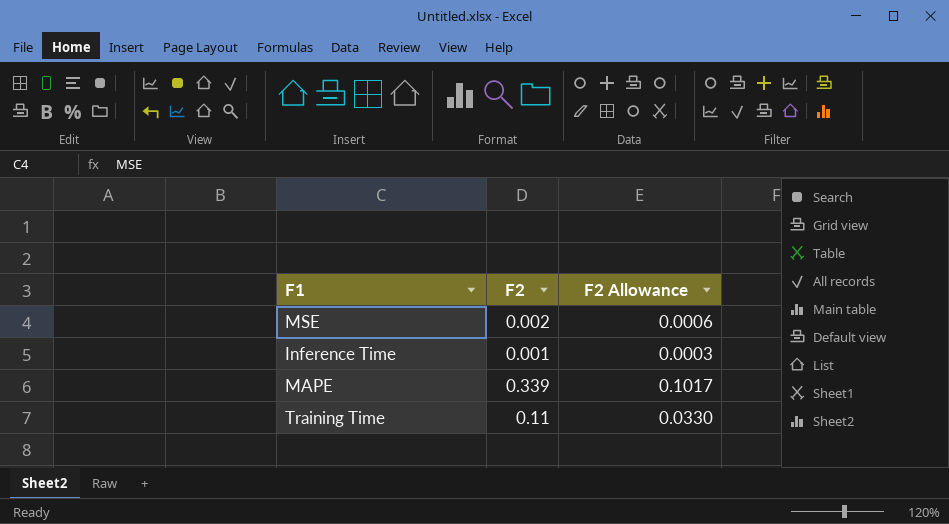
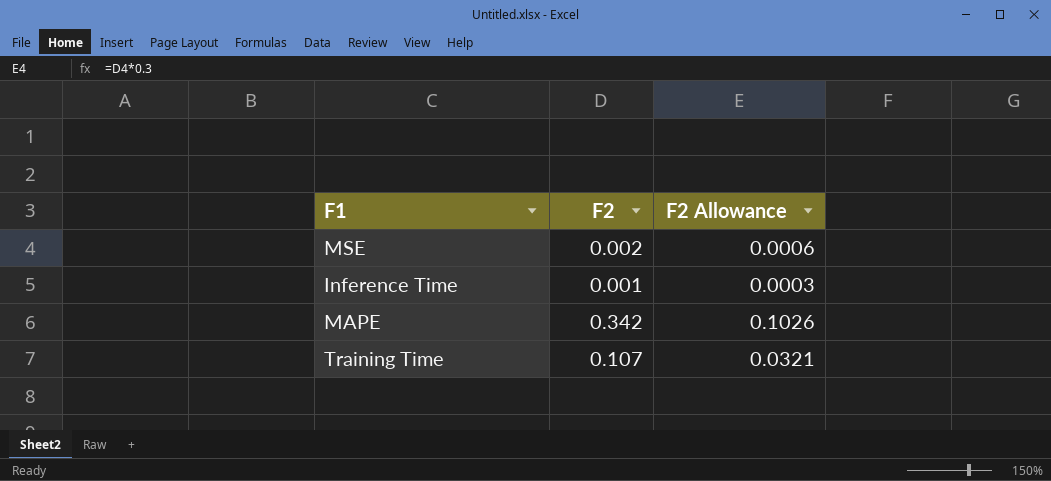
MAPE | F2: 0.339 -> 0.342
MAPE | F2 Allowance: 0.1017 -> 0.1026
Training Time | F2: 0.11 -> 0.107
Training Time | F2 Allowance: 0.0330 -> 0.0321

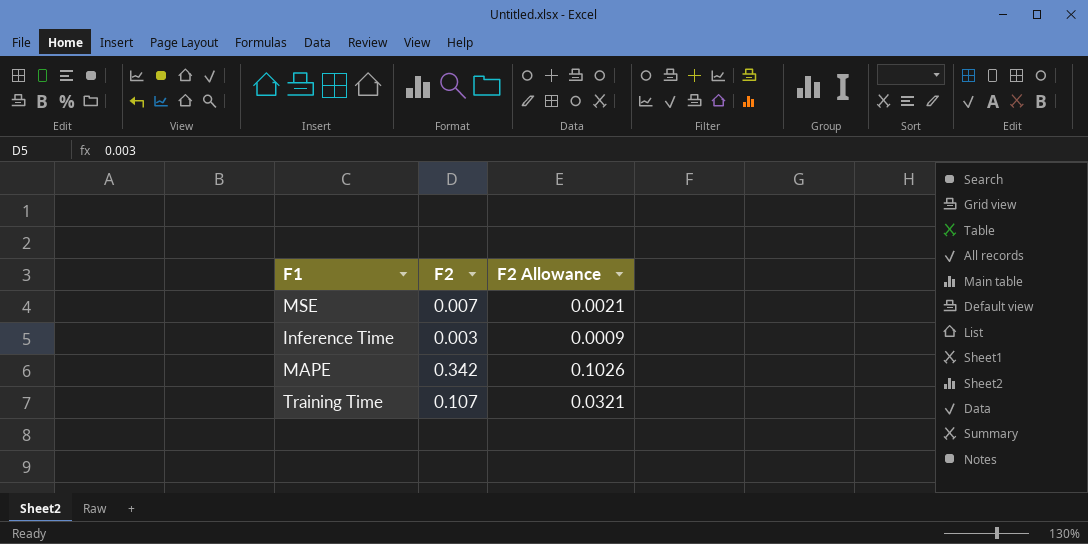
MSE | F2: 0.002 -> 0.007
MSE | F2 Allowance: 0.0006 -> 0.0021
Inference Time | F2: 0.001 -> 0.003
Inference Time | F2 Allowance: 0.0003 -> 0.0009

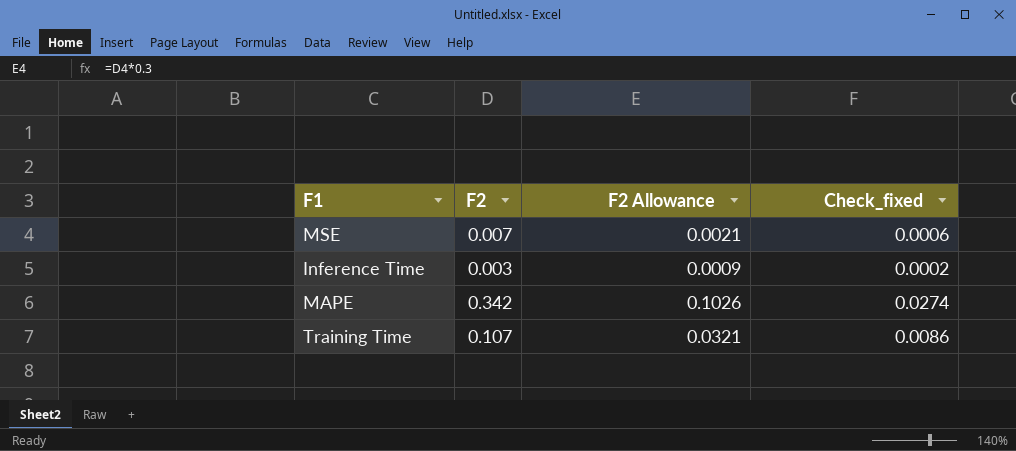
column Check_fixed | formula: none -> [F2] * 0.08

